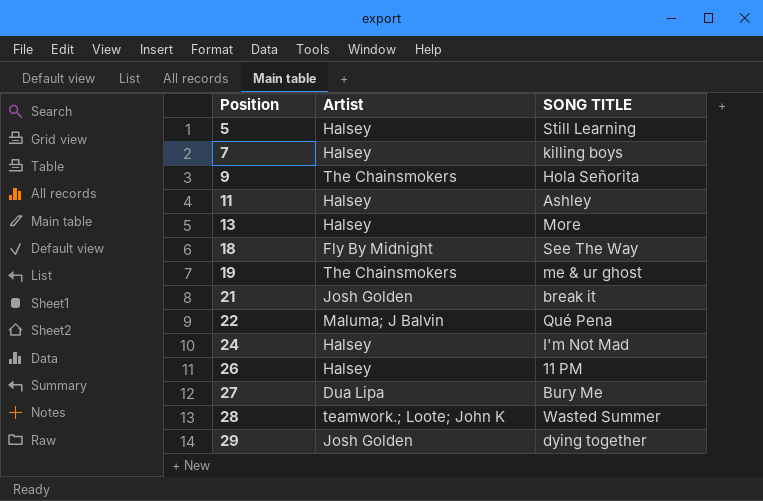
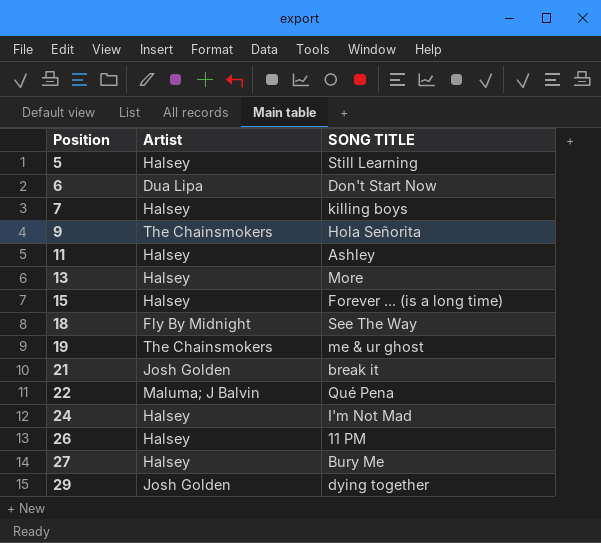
row 28: teamwork.; Loote; John K | Wasted Summer -> none
row 6: none -> Dua Lipa | Don't Start Now
row 15: none -> Halsey | Forever ... (is a long time)
27 | Artist: Dua Lipa -> Halsey

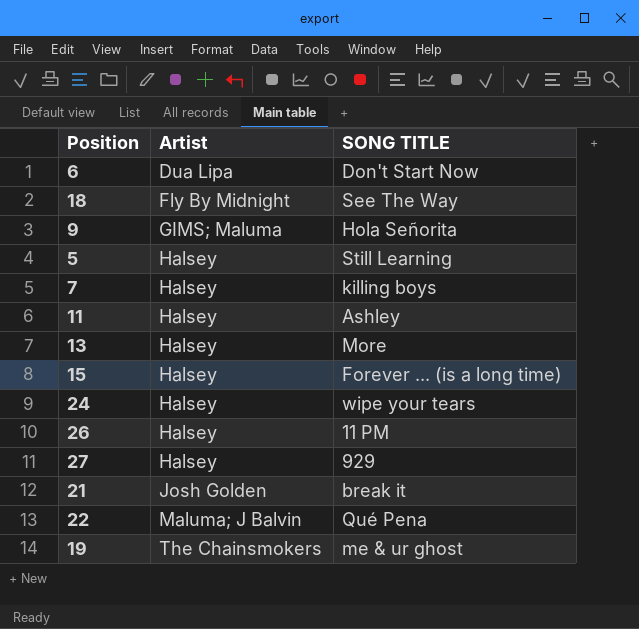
row order: Position ascending -> Artist ascending
row 29: Josh Golden | dying together -> none
9 | Artist: The Chainsmokers -> GIMS; Maluma
24 | SONG TITLE: I'm Not Mad -> wipe your tears
27 | SONG TITLE: Bury Me -> 929

